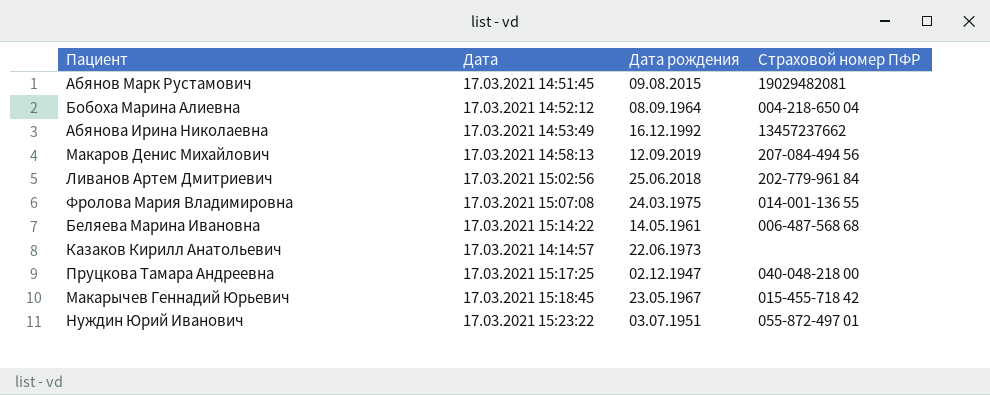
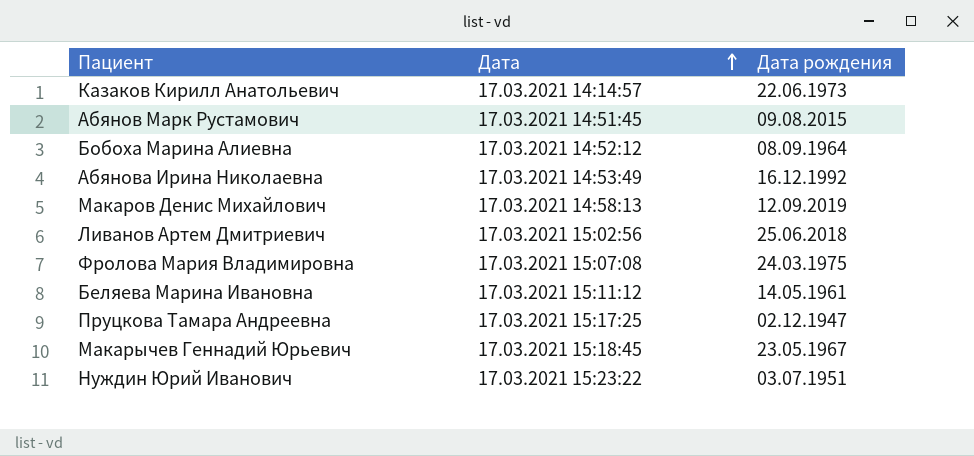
row order: none -> Дата ascending
column Страховой номер ПФР | position: 4 -> none
Беляева Марина Ивановна | Дата: 17.03.2021 15:14:22 -> 17.03.2021 15:11:12

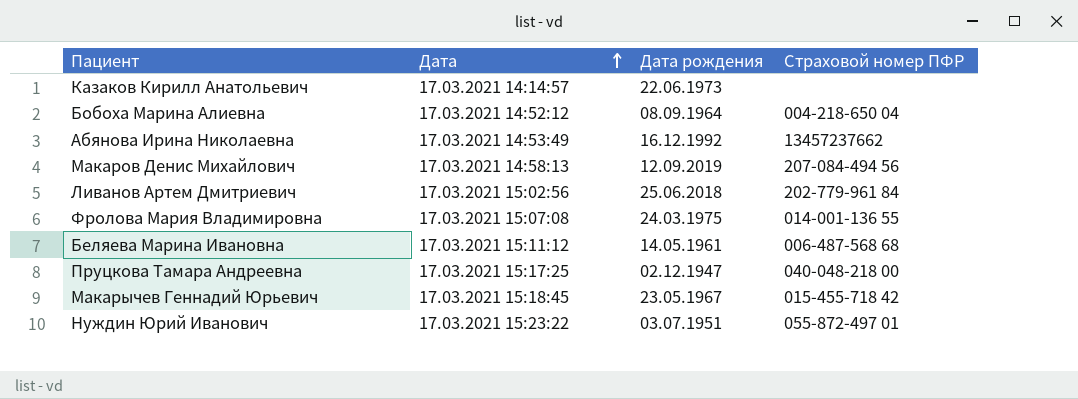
column Страховой номер ПФР | position: none -> 4
row Абянов Марк Рустамович: 17.03.2021 14:51:45 | 09.08.2015 -> none

